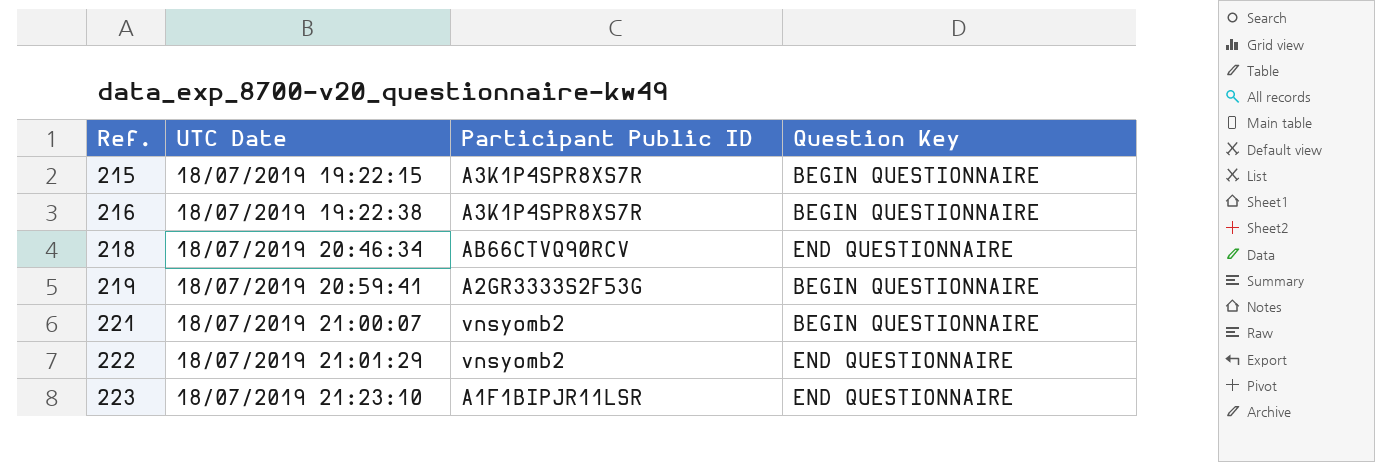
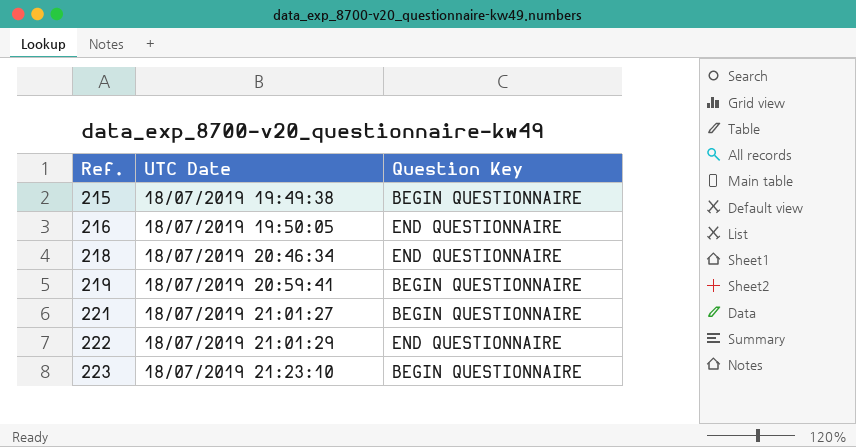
column Participant Public ID | position: 3 -> none
215 | UTC Date: 18/07/2019 19:22:15 -> 18/07/2019 19:49:38
216 | UTC Date: 18/07/2019 19:22:38 -> 18/07/2019 19:50:05
216 | Question Key: BEGIN QUESTIONNAIRE -> END QUESTIONNAIRE
221 | UTC Date: 18/07/2019 21:00:07 -> 18/07/2019 21:01:27
223 | Question Key: END QUESTIONNAIRE -> BEGIN QUESTIONNAIRE

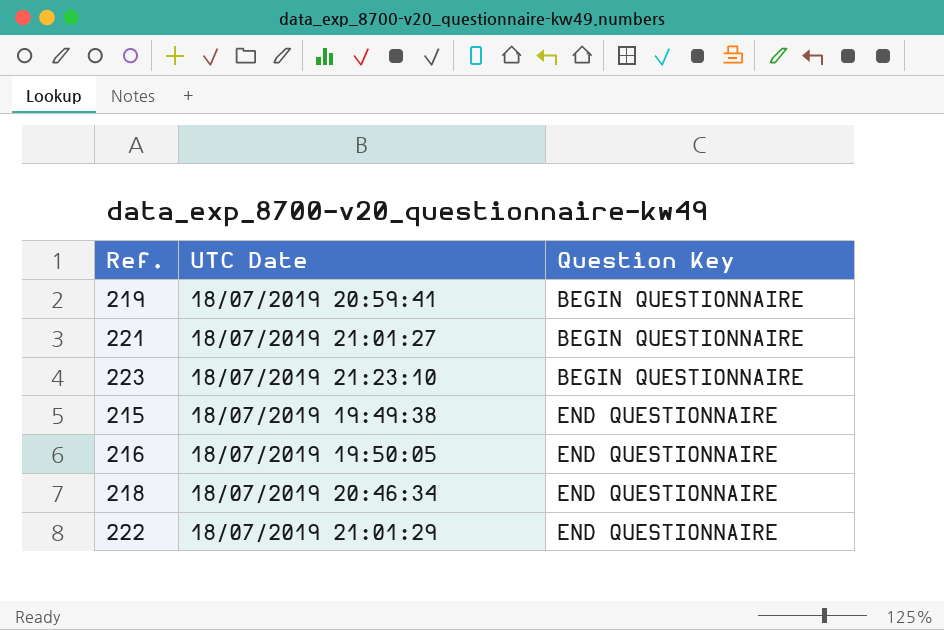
row order: Ref. ascending -> Question Key ascending
215 | Question Key: BEGIN QUESTIONNAIRE -> END QUESTIONNAIRE

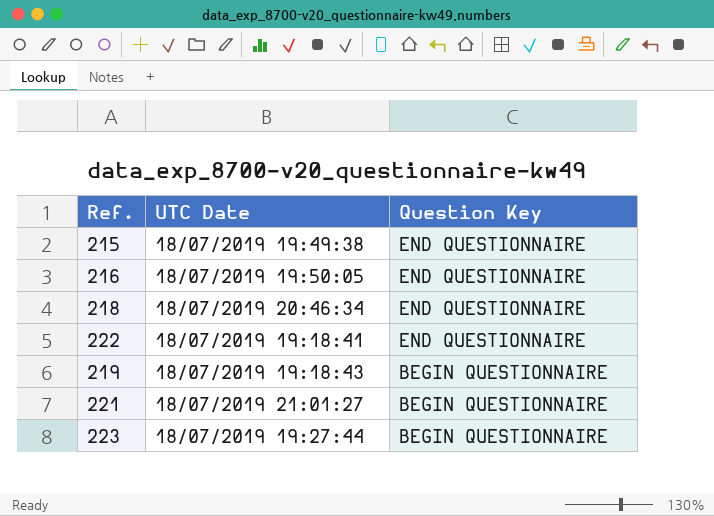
row order: Question Key ascending -> Question Key descending
222 | UTC Date: 18/07/2019 21:01:29 -> 18/07/2019 19:18:41
219 | UTC Date: 18/07/2019 20:59:41 -> 18/07/2019 19:18:43
223 | UTC Date: 18/07/2019 21:23:10 -> 18/07/2019 19:27:44

